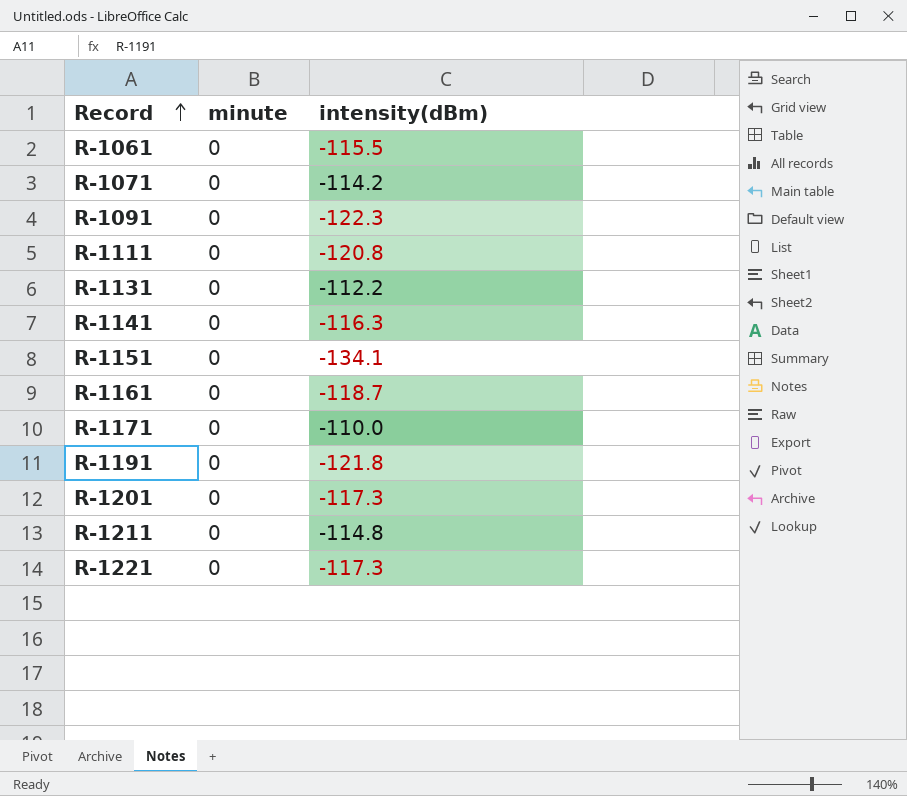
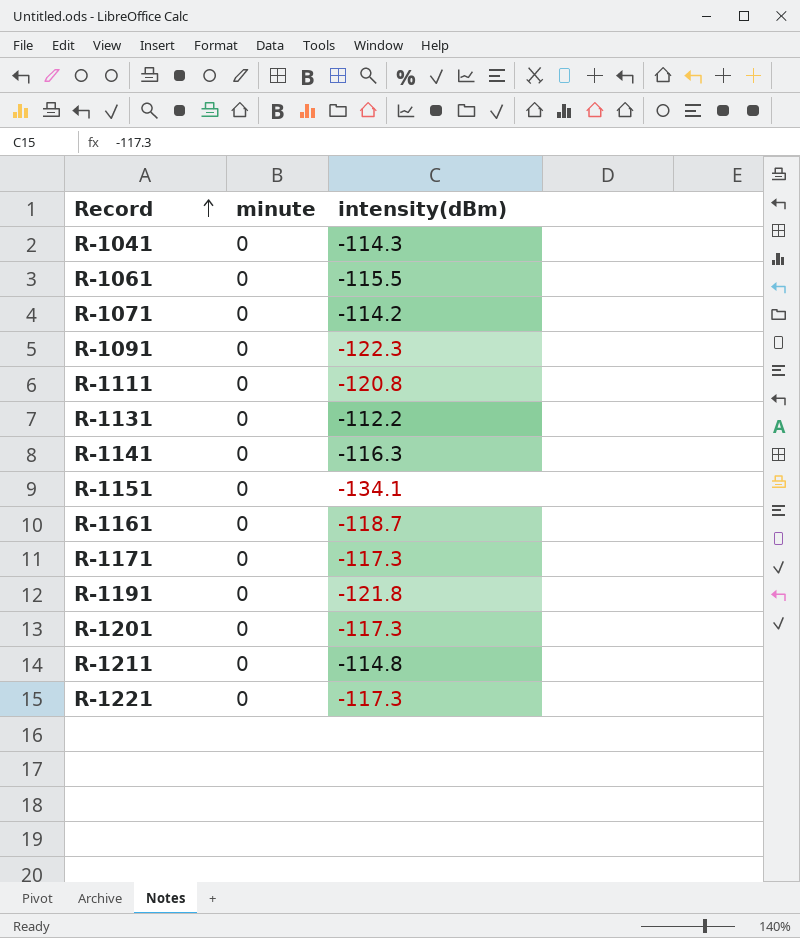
row R-1041: none -> 0 | -114.3
R-1171 | intensity(dBm): -110.0 -> -117.3

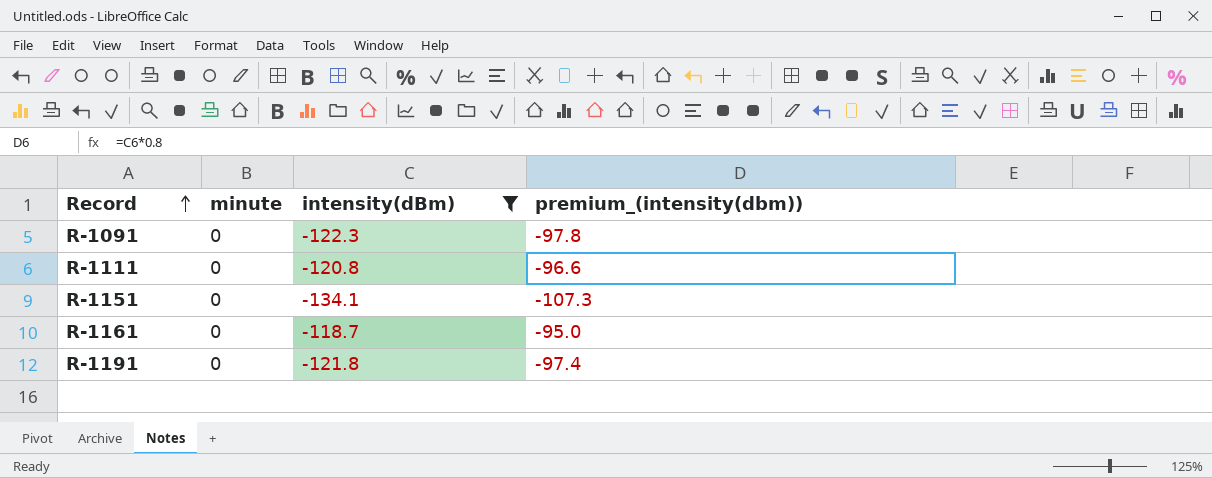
filter: none -> intensity(dBm) <= -118.7
column premium_(intensity(dbm)) | formula: none -> [intensity(dBm)] * 0.8

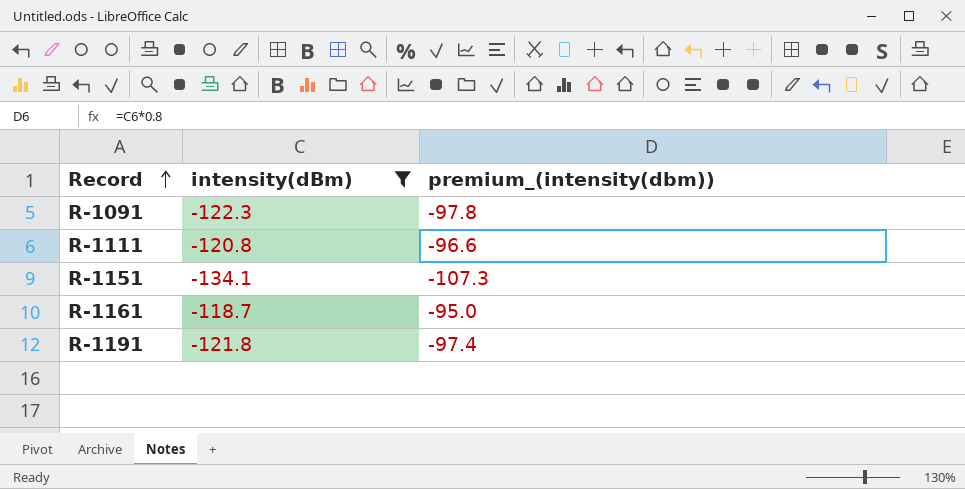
column minute | position: 2 -> none

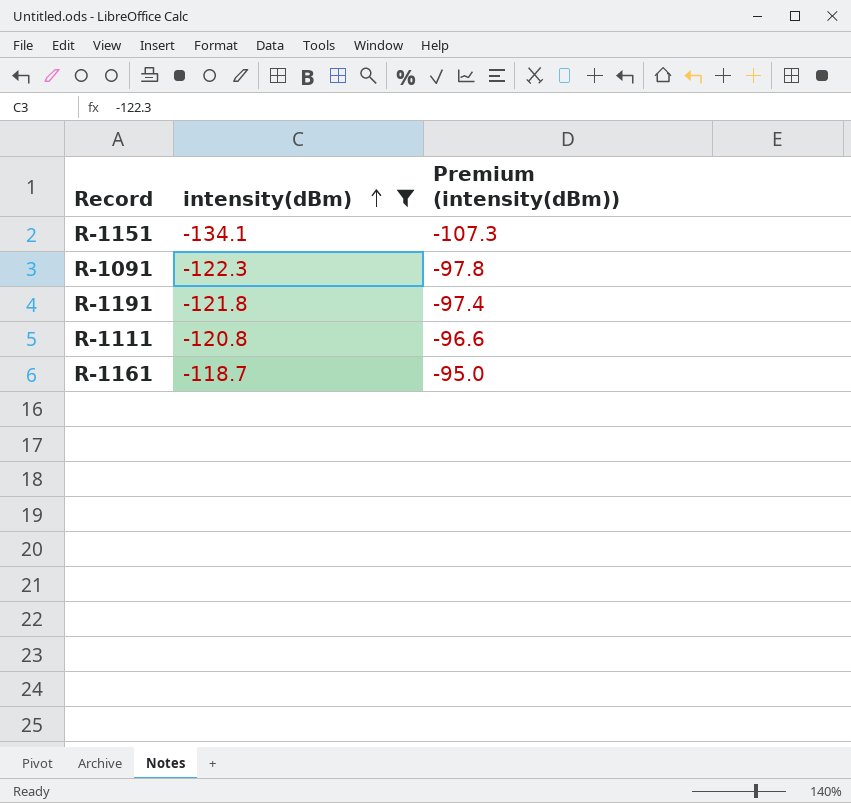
row order: Record ascending -> intensity(dBm) ascending
column name: premium_(intensity(dbm)) -> Premium (intensity(dBm))

